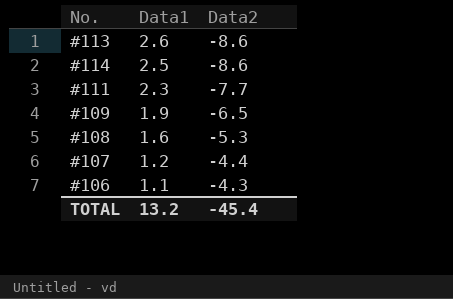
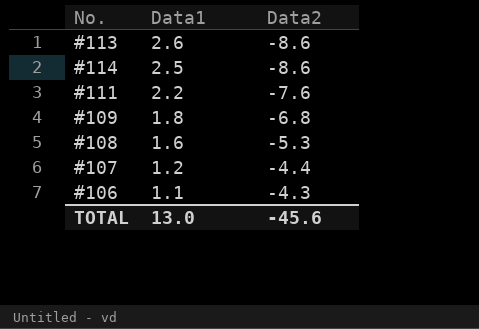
#111 | Data1: 2.3 -> 2.2
#111 | Data2: -7.7 -> -7.6
#109 | Data1: 1.9 -> 1.8
#109 | Data2: -6.5 -> -6.8
TOTAL | Data1: 13.2 -> 13.0
TOTAL | Data2: -45.4 -> -45.6

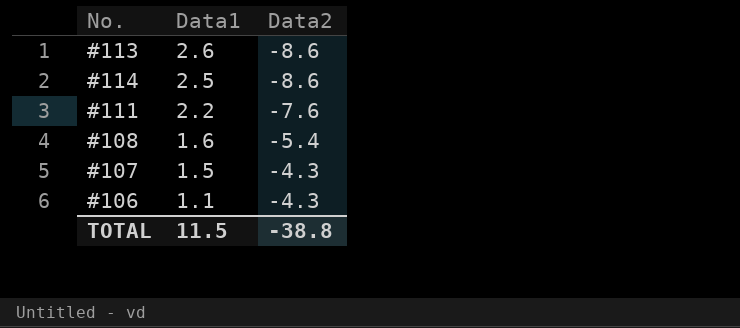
row #109: 1.8 | -6.8 -> none
#108 | Data2: -5.3 -> -5.4
#107 | Data1: 1.2 -> 1.5
#107 | Data2: -4.4 -> -4.3
TOTAL | Data1: 13.0 -> 11.5
TOTAL | Data2: -45.6 -> -38.8

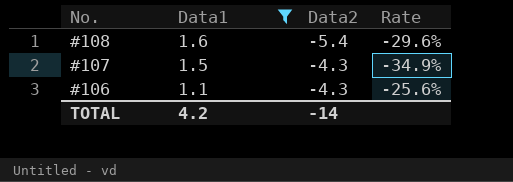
filter: none -> Data1 <= 1.6
column Rate | formula: none -> [Data1] / [Data2]
TOTAL | Data1: 11.5 -> 4.2
TOTAL | Data2: -38.8 -> -14

